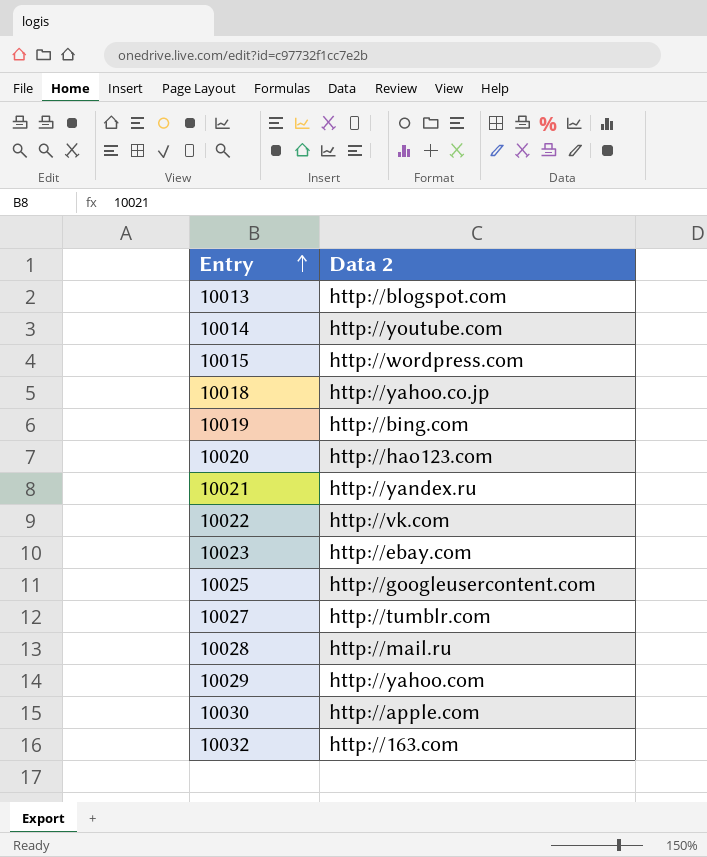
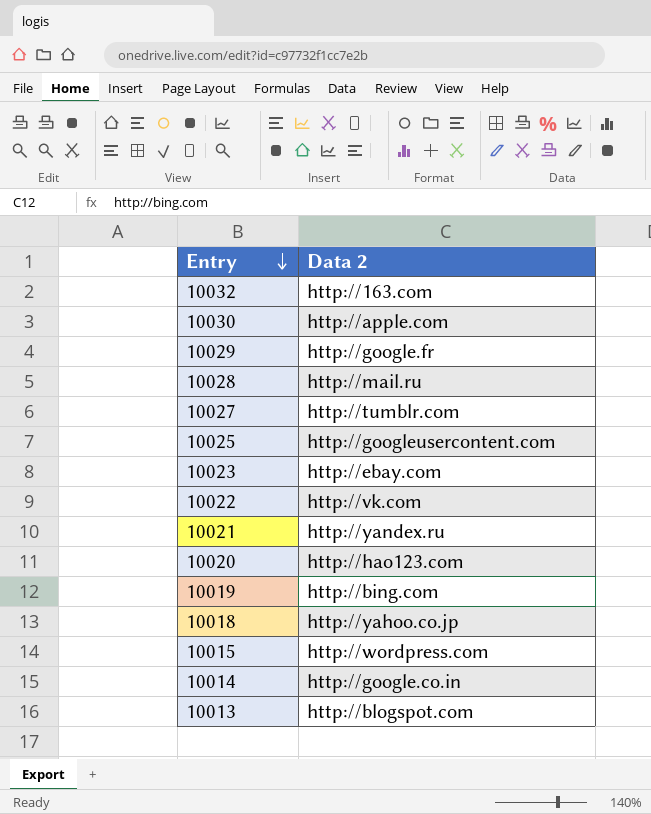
row order: Entry ascending -> Entry descending
10029 | Data 2: http://yahoo.com -> http://google.fr
10014 | Data 2: http://youtube.com -> http://google.co.in

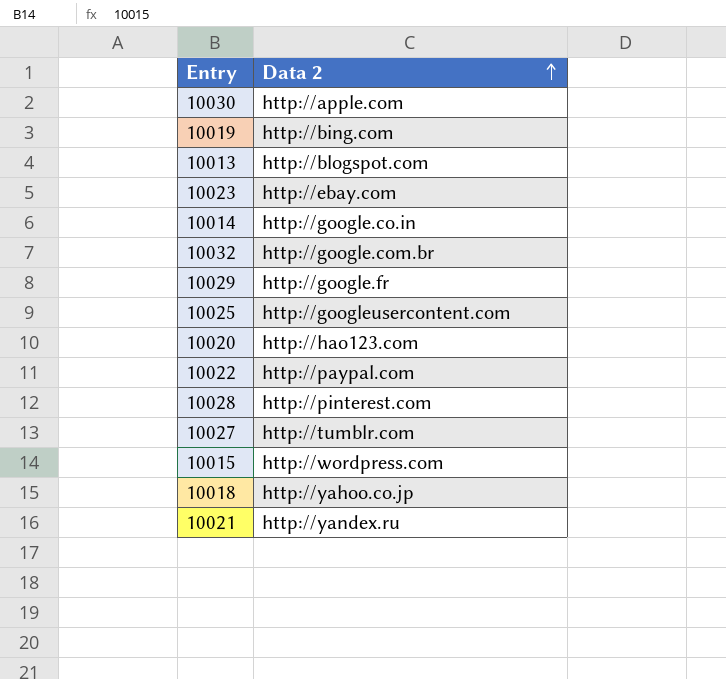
row order: Entry descending -> Data 2 ascending
10032 | Data 2: http://163.com -> http://google.com.br
10022 | Data 2: http://vk.com -> http://paypal.com
10028 | Data 2: http://mail.ru -> http://pinterest.com

